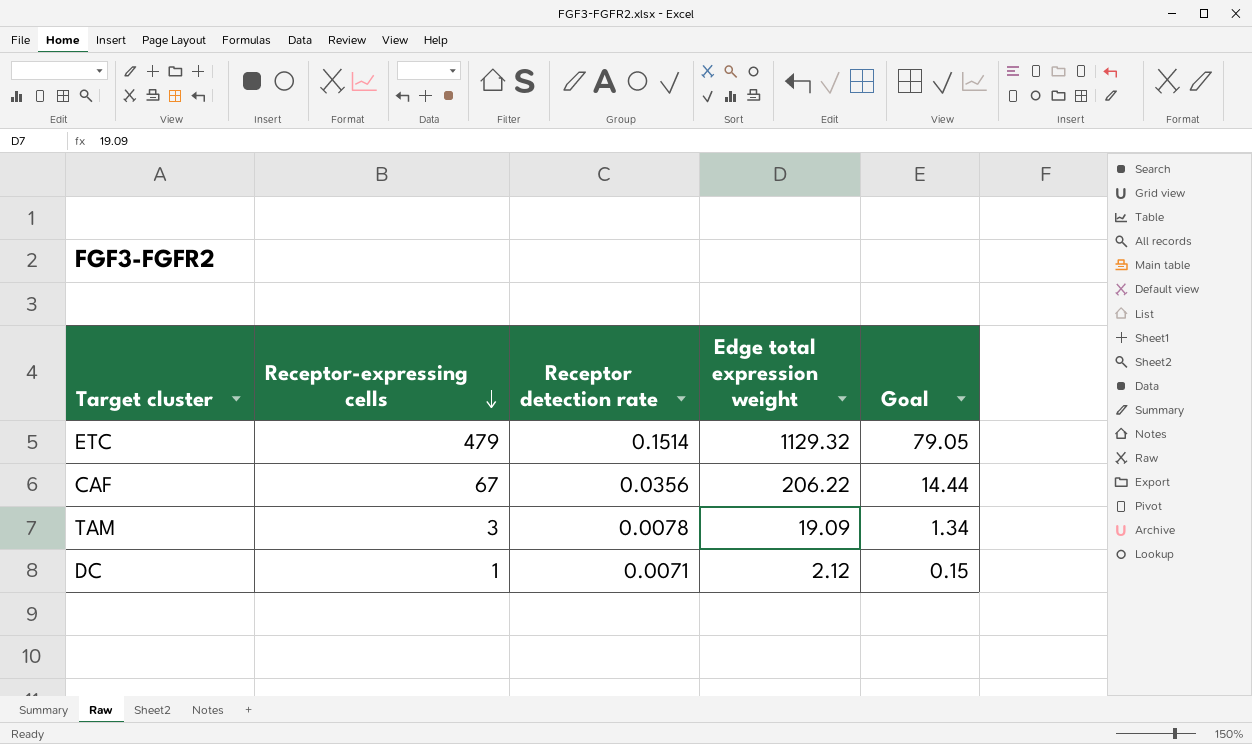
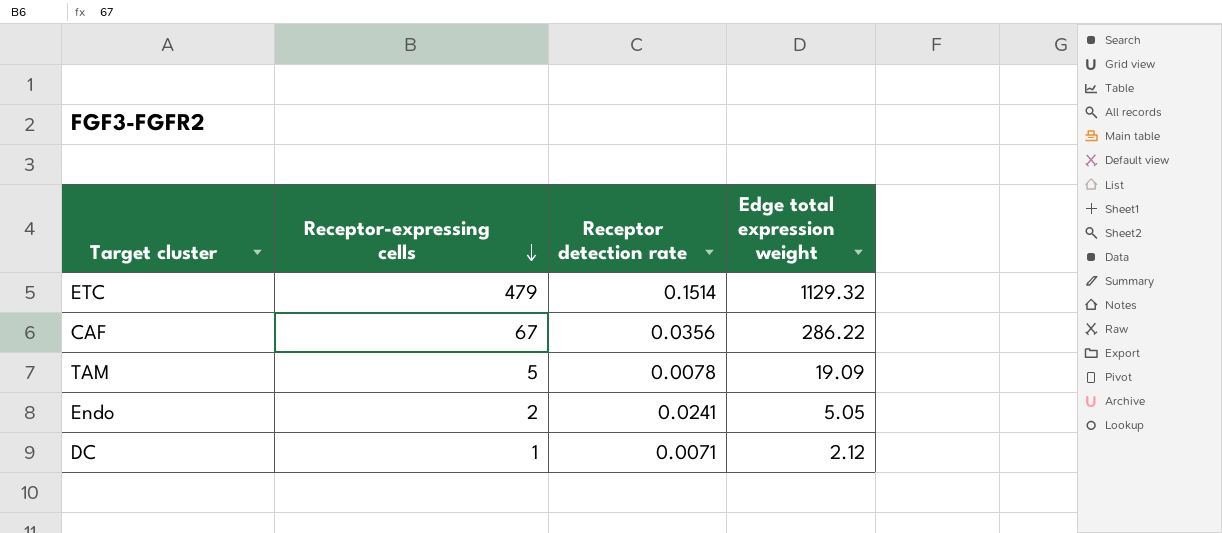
column Goal | formula: [Edge total expression weight] * 0.07 -> none
CAF | Edge total expression weight: 206.22 -> 286.22
TAM | Receptor-expressing cells: 3 -> 5
row Endo: none -> 2 | 0.0241 | 5.05

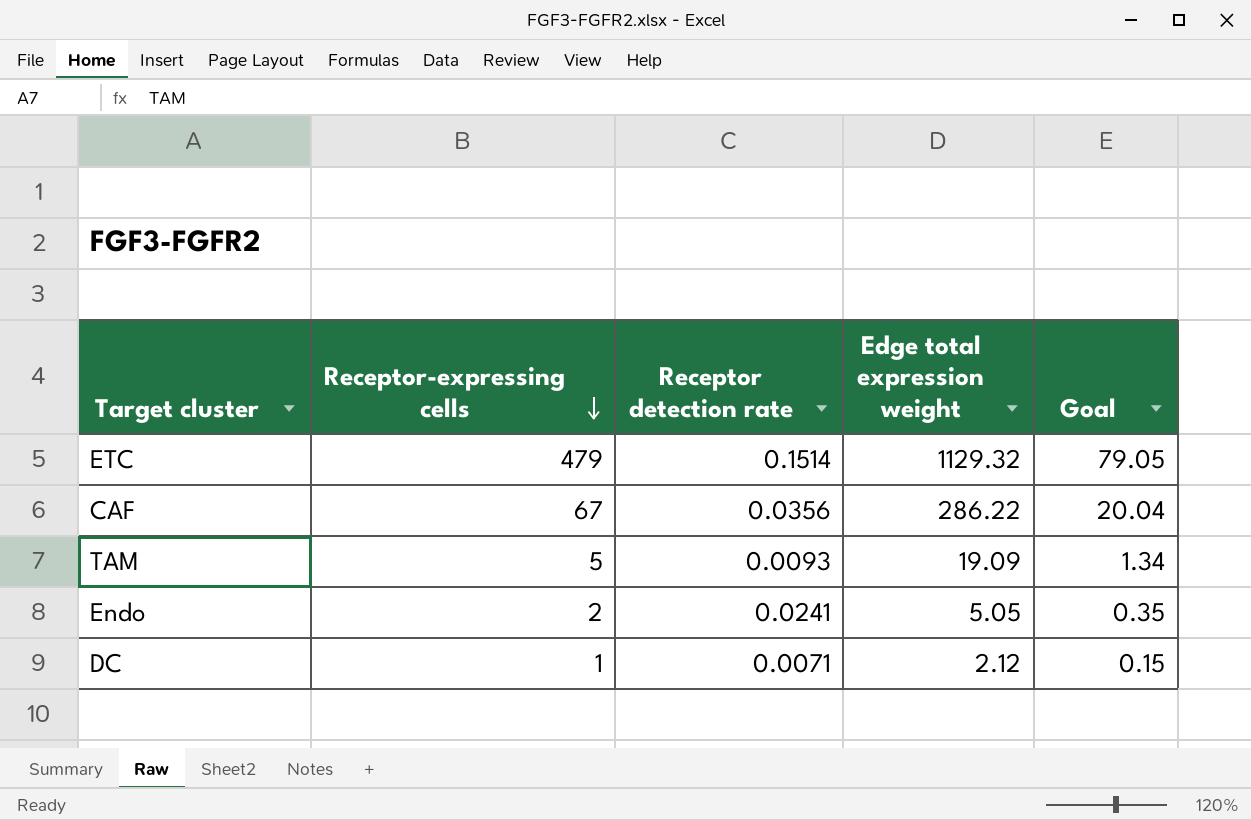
column Goal | formula: none -> [Edge total expression weight] * 0.07
TAM | Receptor detection rate: 0.0078 -> 0.0093

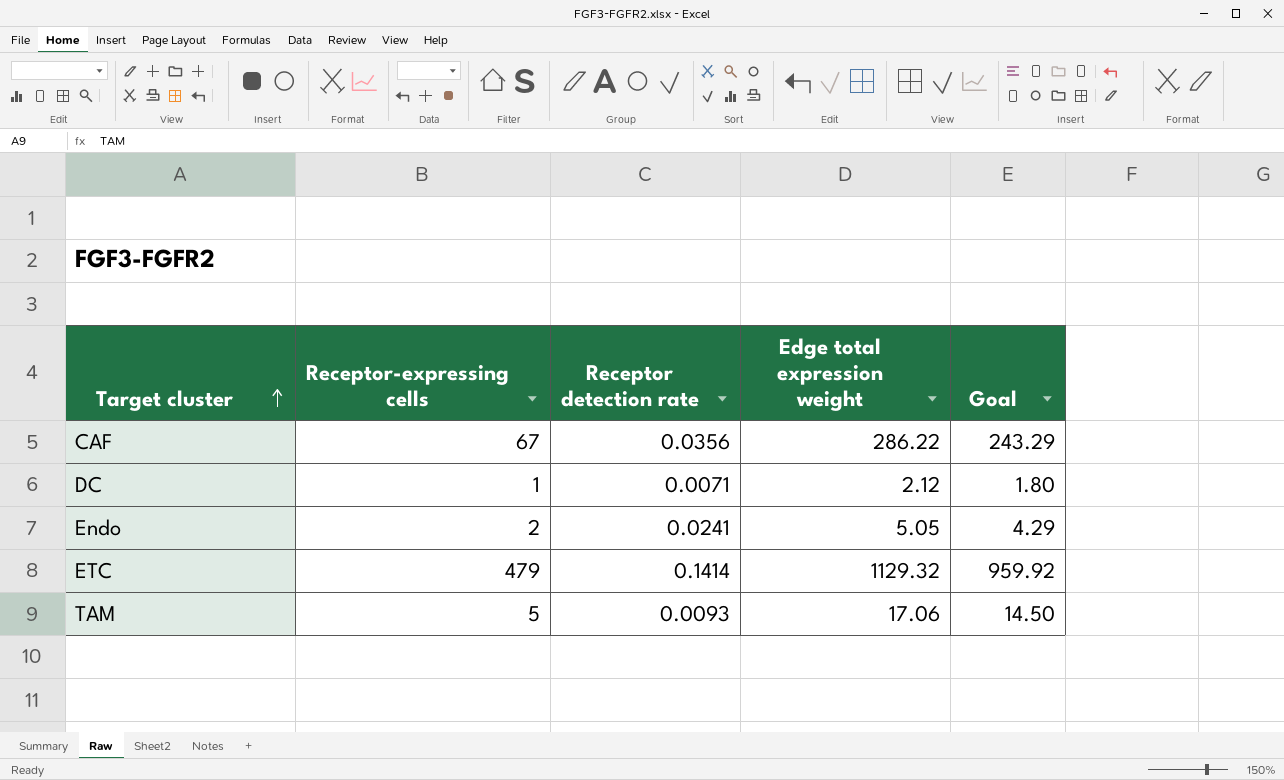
row order: Receptor-expressing cells descending -> Target cluster ascending
column Goal | formula: [Edge total expression weight] * 0.07 -> [Edge total expression weight] * 0.85
ETC | Receptor detection rate: 0.1514 -> 0.1414
TAM | Edge total expression weight: 19.09 -> 17.06

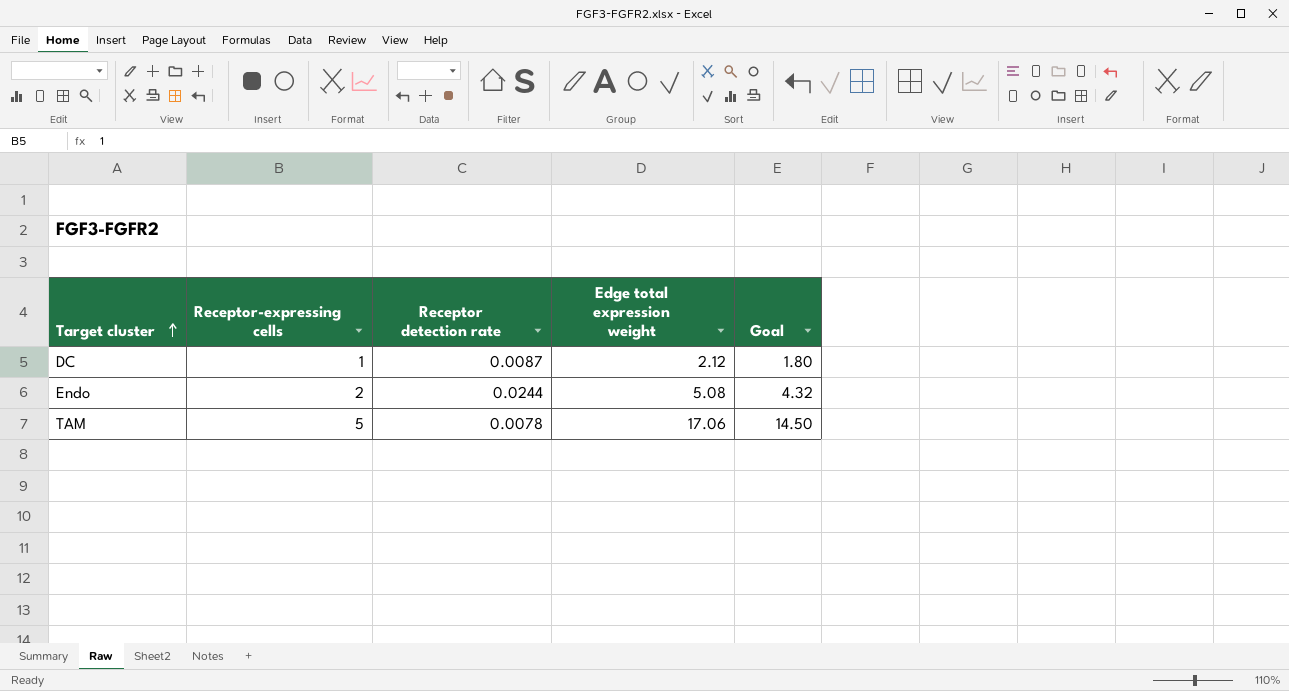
row CAF: 67 | 0.0356 | 286.22 | 243.29 -> none
row ETC: 479 | 0.1414 | 1129.32 | 959.92 -> none
DC | Receptor detection rate: 0.0071 -> 0.0087
Endo | Receptor detection rate: 0.0241 -> 0.0244
Endo | Edge total expression weight: 5.05 -> 5.08
Endo | Goal: 4.29 -> 4.32
TAM | Receptor detection rate: 0.0093 -> 0.0078

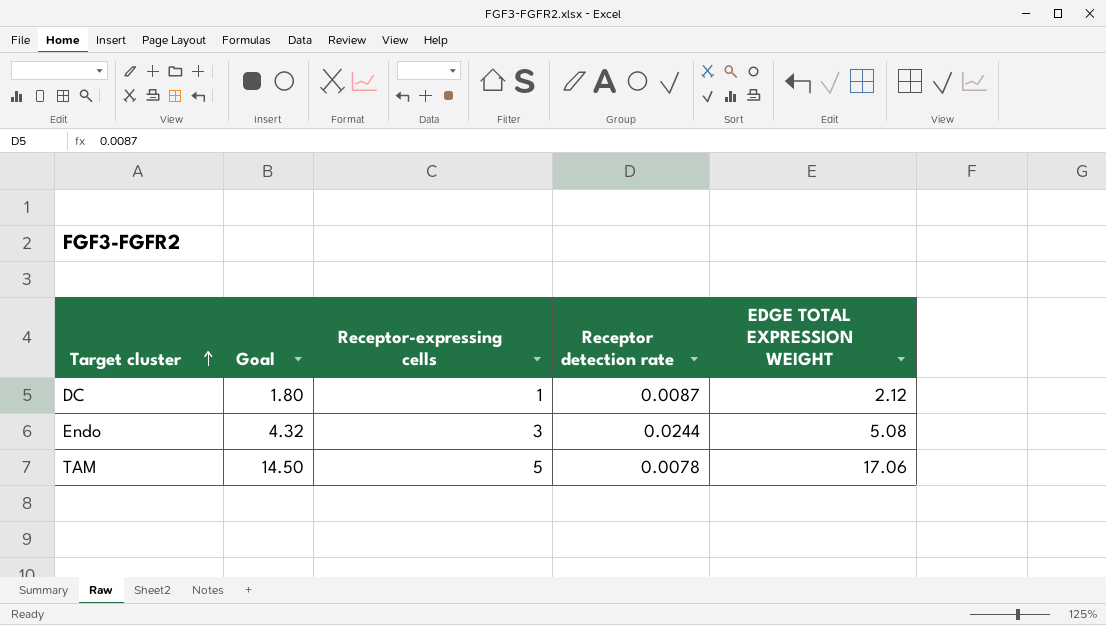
column Goal | position: 5 -> 2
column name: Edge total expression weight -> EDGE TOTAL EXPRESSION WEIGHT
Endo | Receptor-expressing cells: 2 -> 3

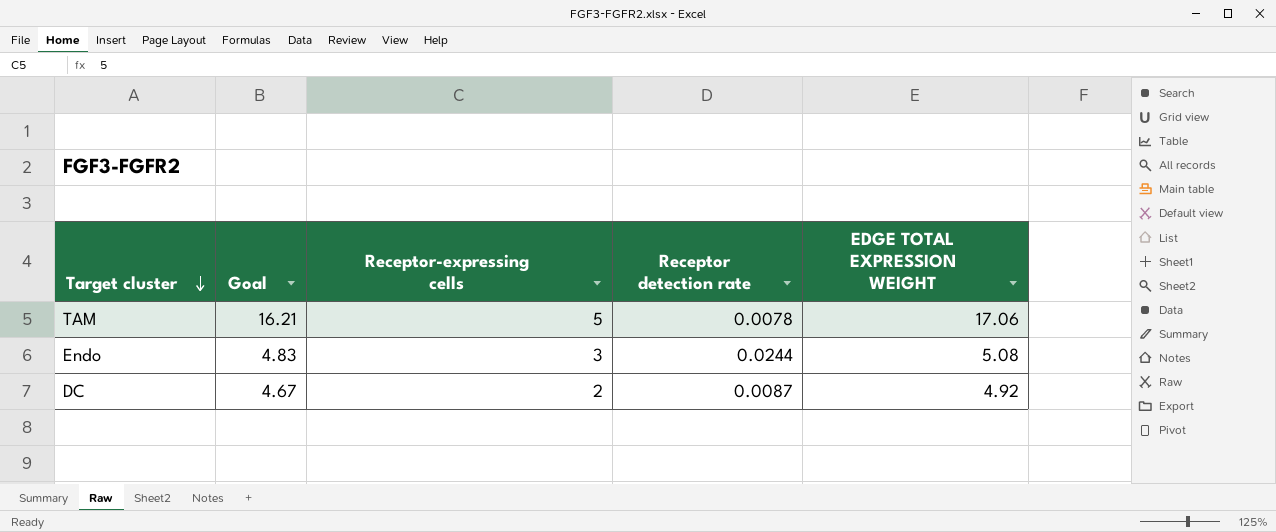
row order: Target cluster ascending -> Target cluster descending
column Goal | formula: [EDGE TOTAL EXPRESSION WEIGHT] * 0.85 -> [EDGE TOTAL EXPRESSION WEIGHT] * 0.95
DC | Receptor-expressing cells: 1 -> 2
DC | EDGE TOTAL EXPRESSION WEIGHT: 2.12 -> 4.92

